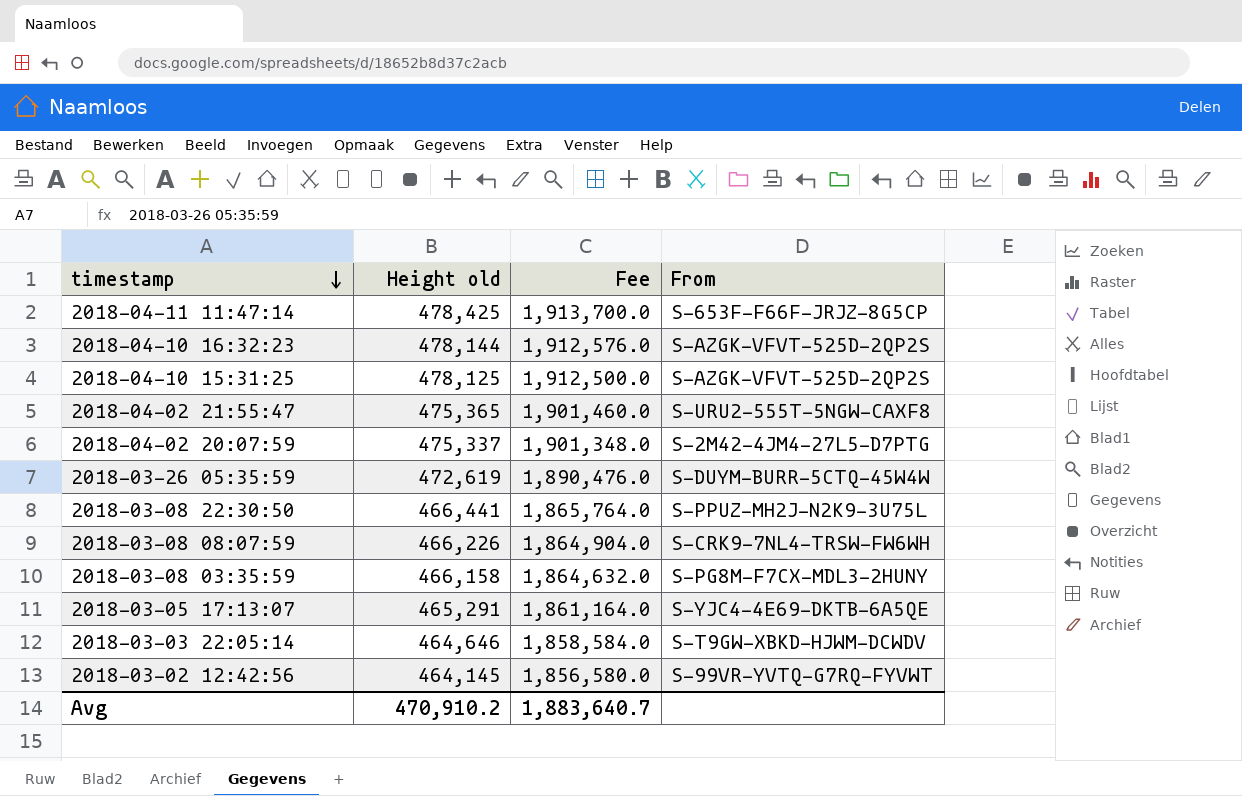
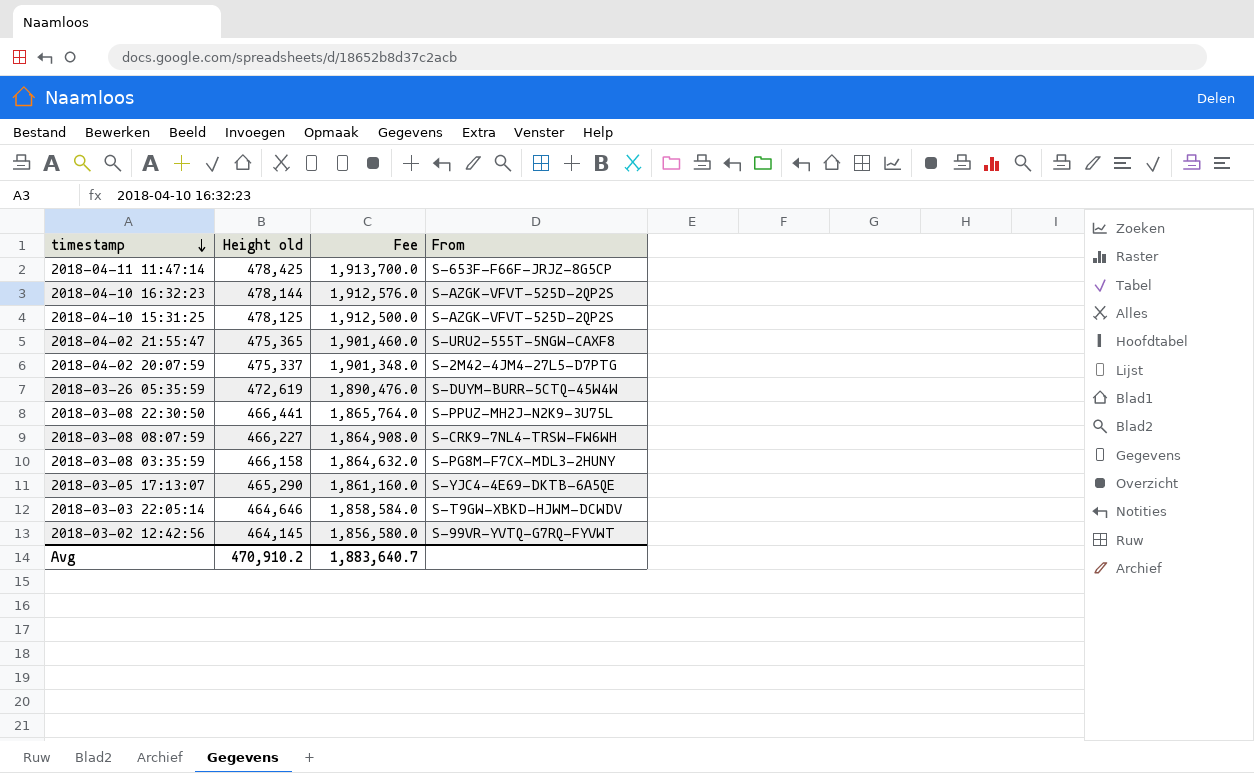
2018-03-08 08:07:59 | Height old: 466,226 -> 466,227
2018-03-08 08:07:59 | Fee: 1,864,904.0 -> 1,864,908.0
2018-03-05 17:13:07 | Height old: 465,291 -> 465,290
2018-03-05 17:13:07 | Fee: 1,861,164.0 -> 1,861,160.0

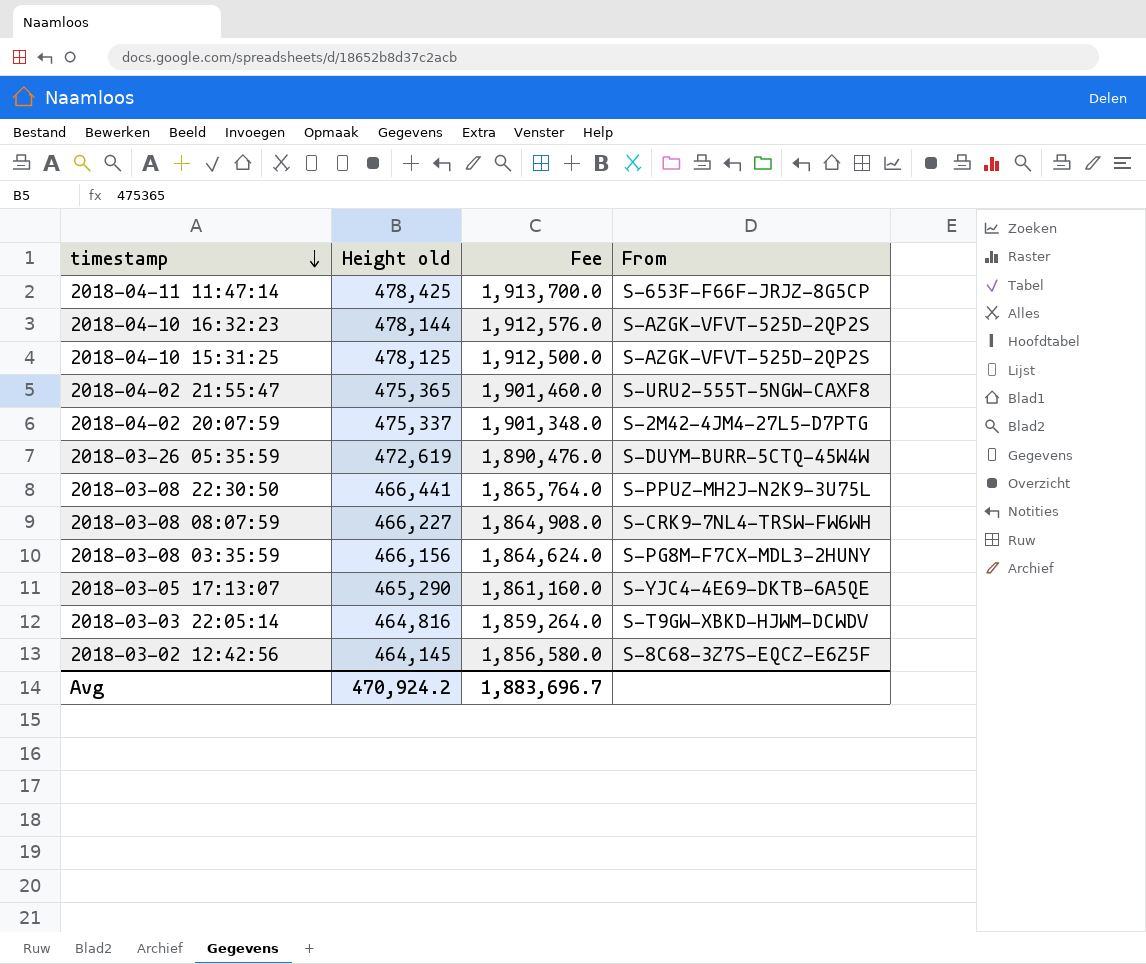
2018-03-08 03:35:59 | Height old: 466,158 -> 466,156
2018-03-08 03:35:59 | Fee: 1,864,632.0 -> 1,864,624.0
2018-03-03 22:05:14 | Height old: 464,646 -> 464,816
2018-03-03 22:05:14 | Fee: 1,858,584.0 -> 1,859,264.0
2018-03-02 12:42:56 | From: S-99VR-YVTQ-G7RQ-FYVWT -> S-8C68-3Z7S-EQCZ-E6Z5F
Avg | Height old: 470,910.2 -> 470,924.2
Avg | Fee: 1,883,640.7 -> 1,883,696.7

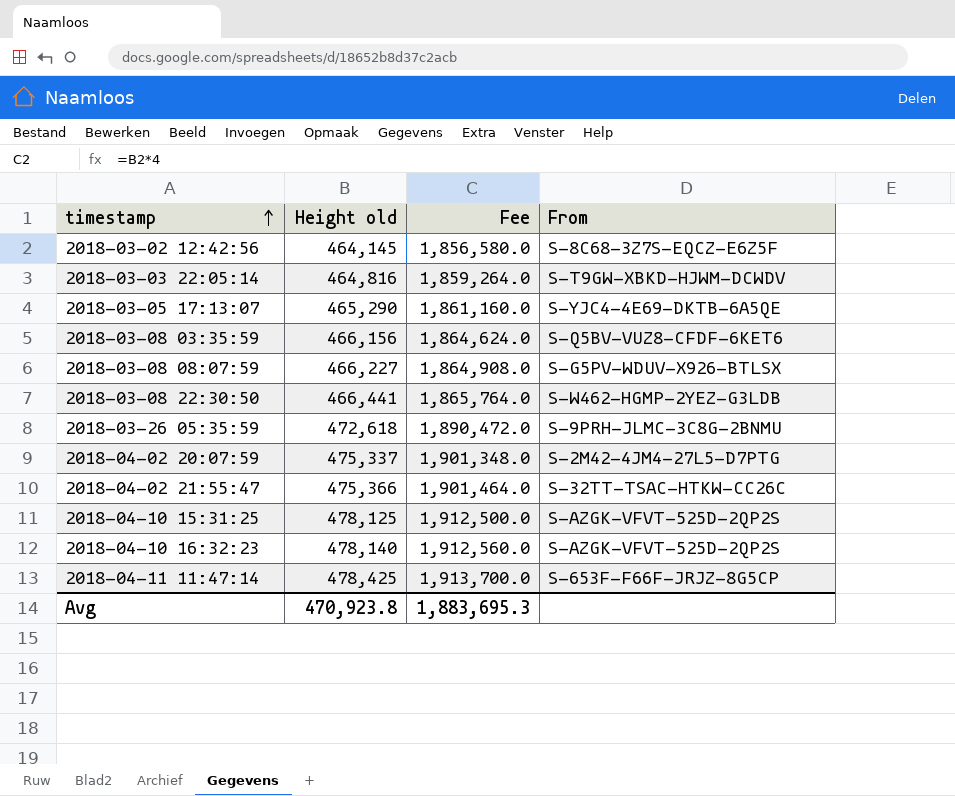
row order: timestamp descending -> timestamp ascending
2018-03-08 03:35:59 | From: S-PG8M-F7CX-MDL3-2HUNY -> S-Q5BV-VUZ8-CFDF-6KET6
2018-03-08 08:07:59 | From: S-CRK9-7NL4-TRSW-FW6WH -> S-G5PV-WDUV-X926-BTLSX
2018-03-08 22:30:50 | From: S-PPUZ-MH2J-N2K9-3U75L -> S-W462-HGMP-2YEZ-G3LDB
2018-03-26 05:35:59 | Height old: 472,619 -> 472,618
2018-03-26 05:35:59 | Fee: 1,890,476.0 -> 1,890,472.0
2018-03-26 05:35:59 | From: S-DUYM-BURR-5CTQ-45W4W -> S-9PRH-JLMC-3C8G-2BNMU
2018-04-02 21:55:47 | Height old: 475,365 -> 475,366
2018-04-02 21:55:47 | Fee: 1,901,460.0 -> 1,901,464.0
2018-04-02 21:55:47 | From: S-URU2-555T-5NGW-CAXF8 -> S-32TT-TSAC-HTKW-CC26C
2018-04-10 16:32:23 | Height old: 478,144 -> 478,140
2018-04-10 16:32:23 | Fee: 1,912,576.0 -> 1,912,560.0
Avg | Height old: 470,924.2 -> 470,923.8
Avg | Fee: 1,883,696.7 -> 1,883,695.3

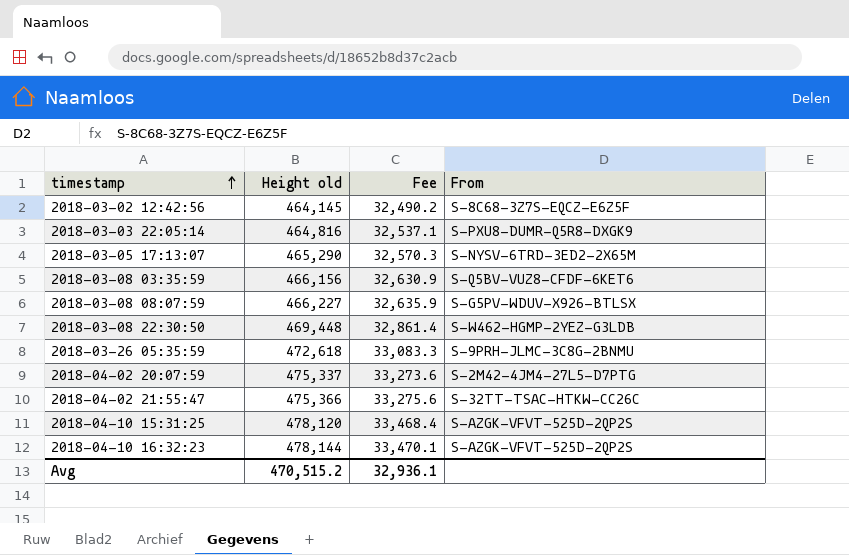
column Fee | formula: [Height old] * 4 -> [Height old] * 0.07
row 2018-04-11 11:47:14: 478,425 | 1,913,700.0 | S-653F-F66F-JRJZ-8G5CP -> none
2018-03-03 22:05:14 | From: S-T9GW-XBKD-HJWM-DCWDV -> S-PXU8-DUMR-Q5R8-DXGK9
2018-03-05 17:13:07 | From: S-YJC4-4E69-DKTB-6A5QE -> S-NYSV-6TRD-3ED2-2X65M
2018-03-08 22:30:50 | Height old: 466,441 -> 469,448
2018-04-10 15:31:25 | Height old: 478,125 -> 478,120
2018-04-10 16:32:23 | Height old: 478,140 -> 478,144
Avg | Height old: 470,923.8 -> 470,515.2
Avg | Fee: 1,883,695.3 -> 32,936.1

